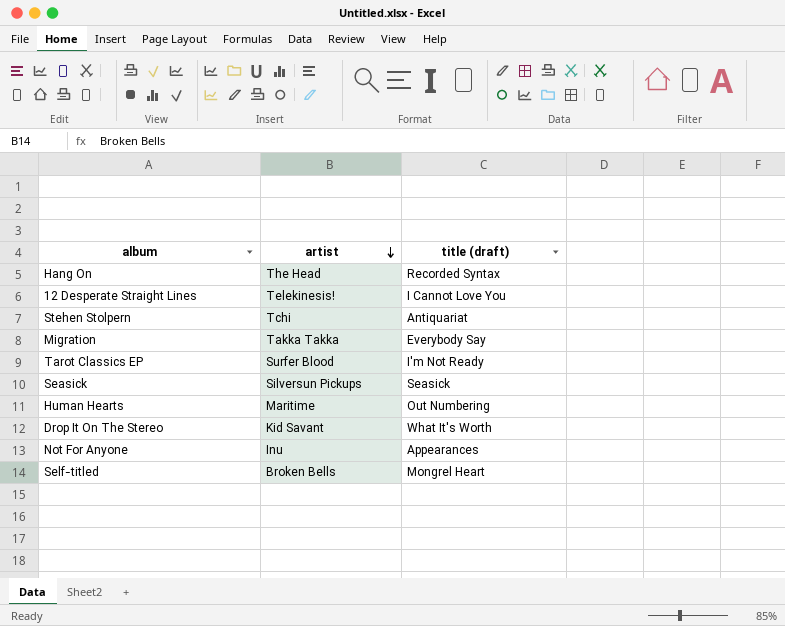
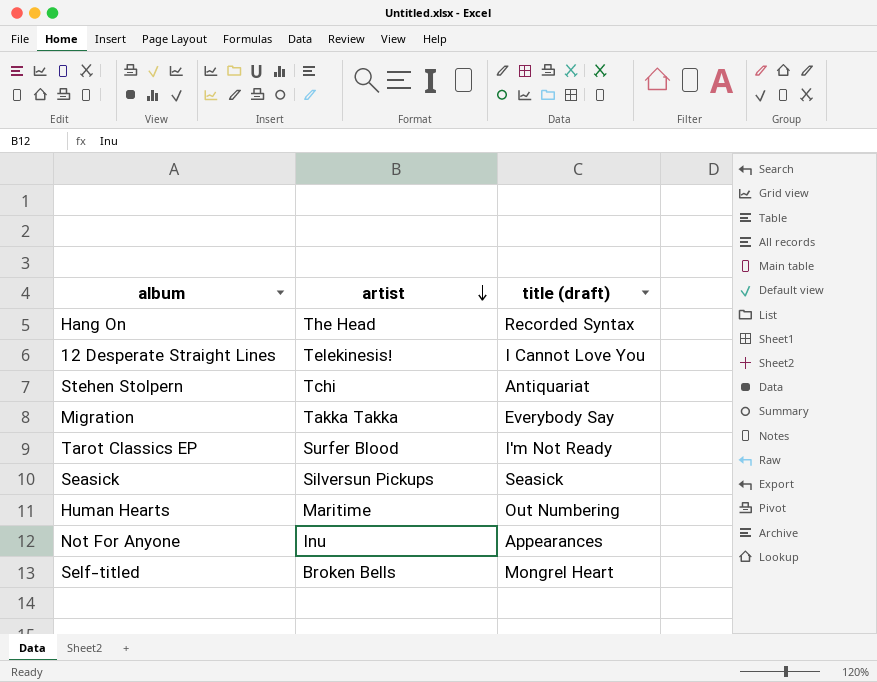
row Drop It On The Stereo: Kid Savant | What It's Worth -> none

